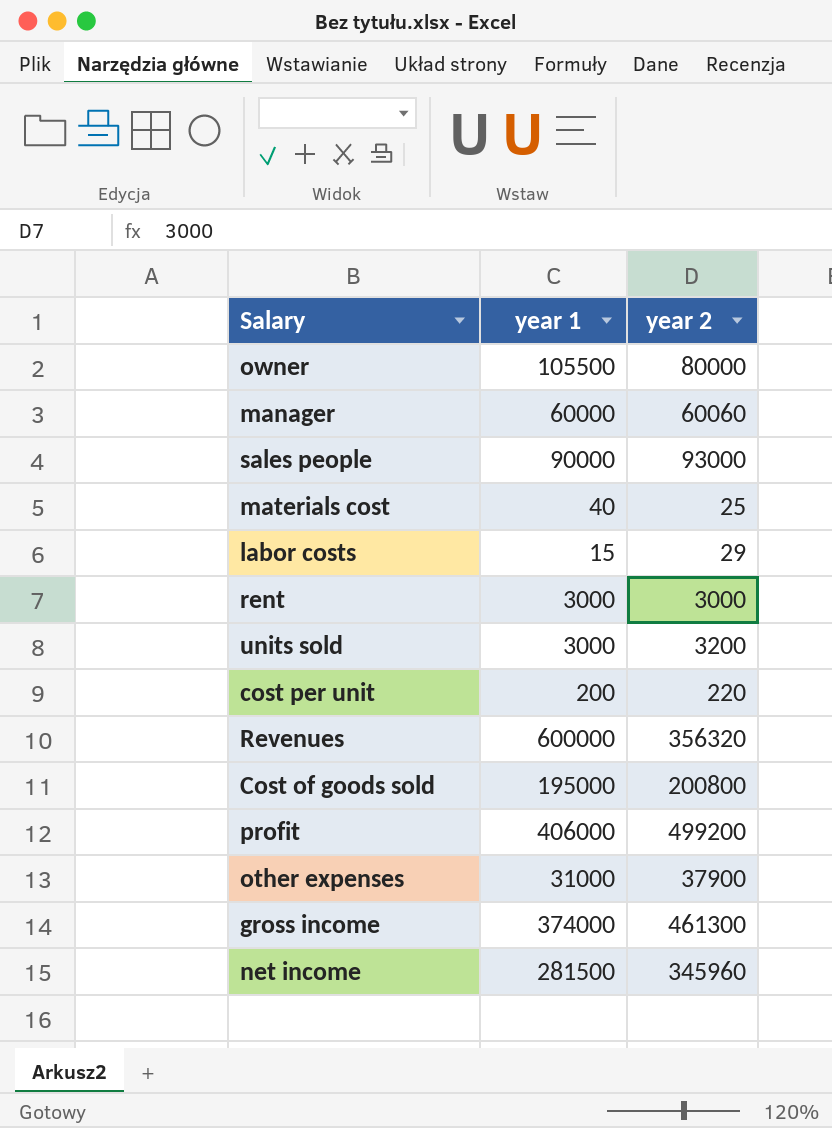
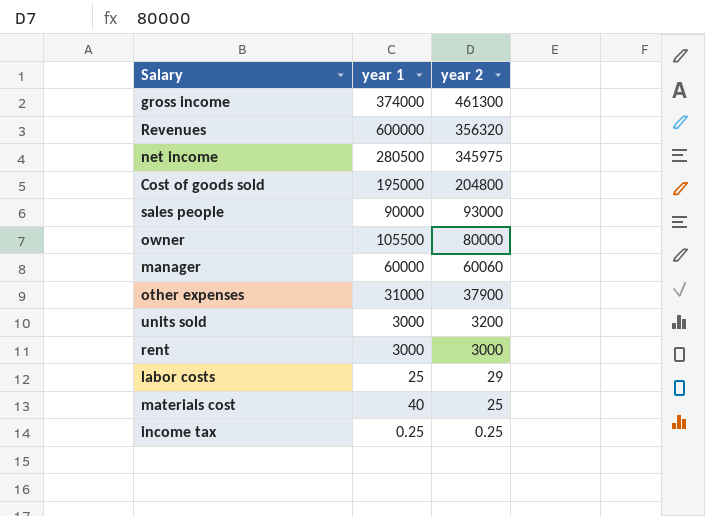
row order: none -> year 2 descending
row cost per unit: 200 | 220 -> none
row profit: 406000 | 499200 -> none
net income | year 1: 281500 -> 280500
net income | year 2: 345960 -> 345975
Cost of goods sold | year 2: 200800 -> 204800
labor costs | year 1: 15 -> 25
row income tax: none -> 0.25 | 0.25

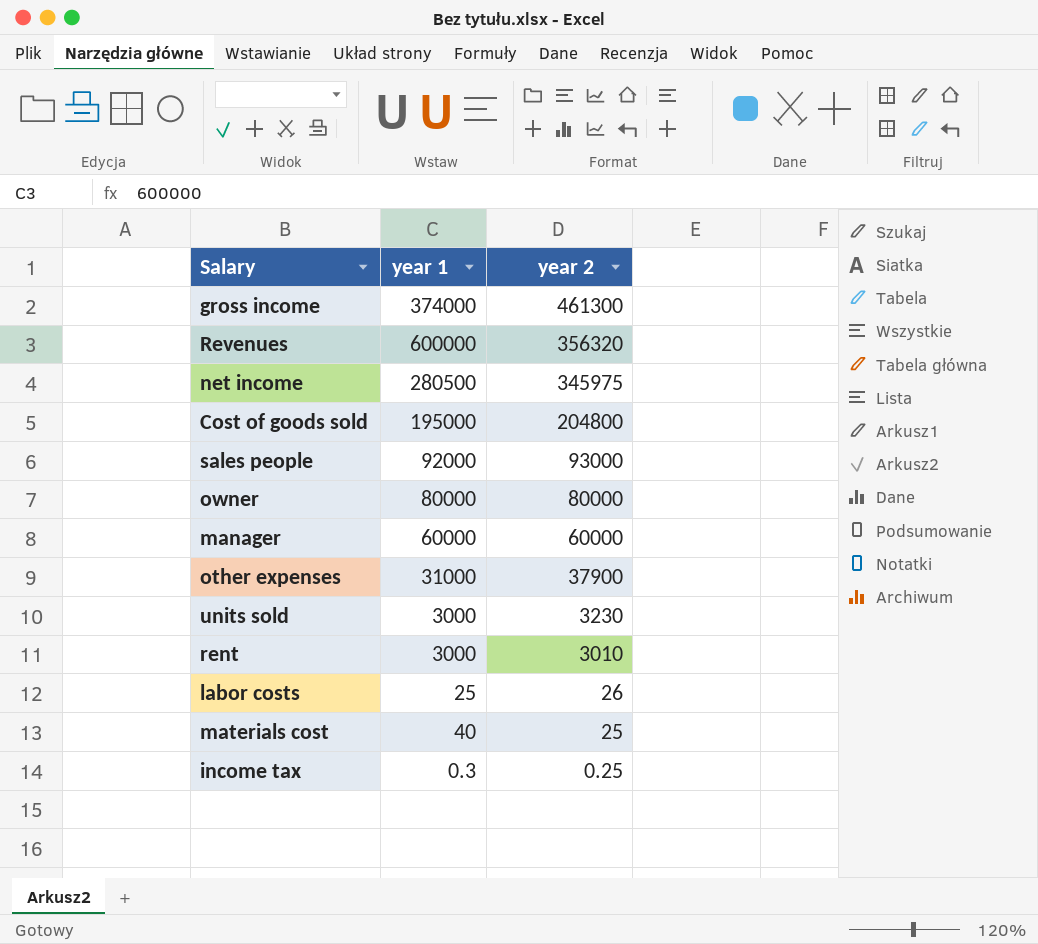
sales people | year 1: 90000 -> 92000
owner | year 1: 105500 -> 80000
manager | year 2: 60060 -> 60000
units sold | year 2: 3200 -> 3230
rent | year 2: 3000 -> 3010
labor costs | year 2: 29 -> 26
income tax | year 1: 0.25 -> 0.3

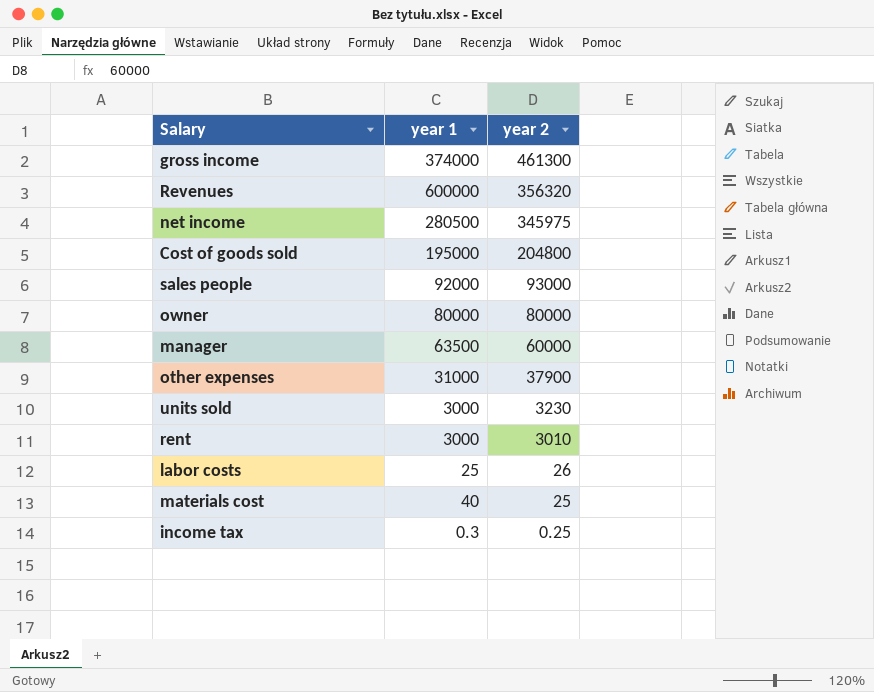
manager | year 1: 60000 -> 63500

